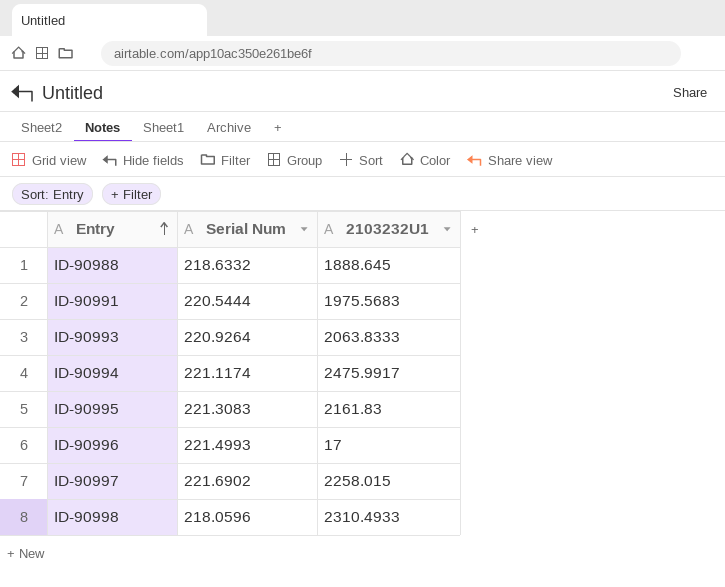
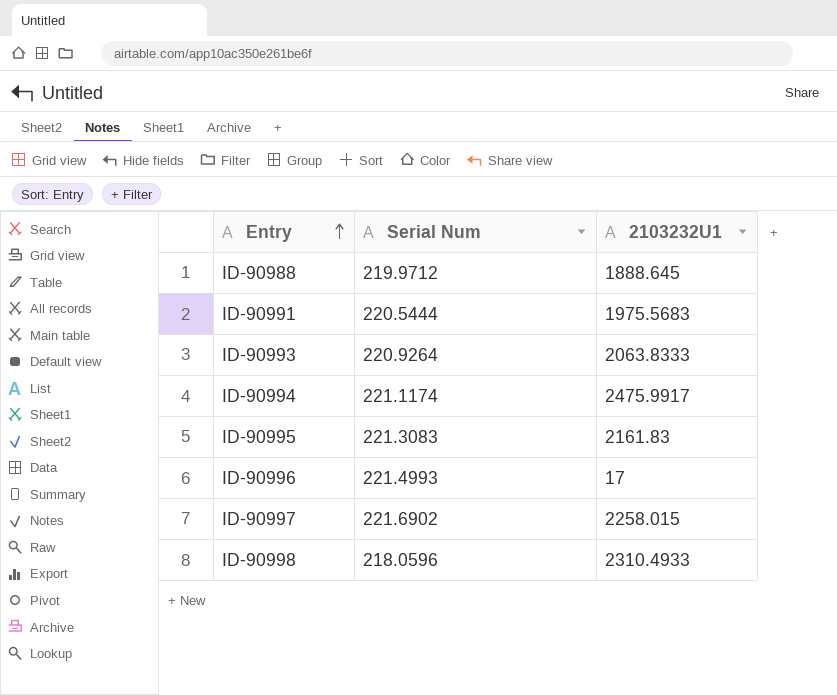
ID-90988 | Serial Num: 218.6332 -> 219.9712

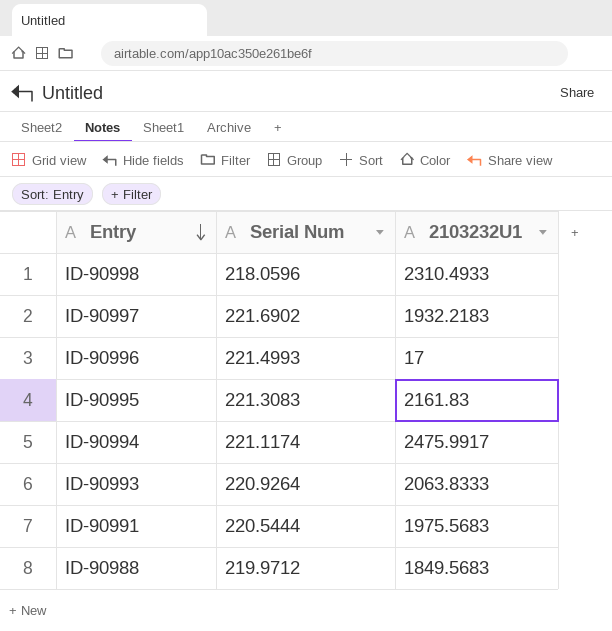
row order: Entry ascending -> Entry descending
ID-90997 | 2103232U1: 2258.015 -> 1932.2183
ID-90988 | 2103232U1: 1888.645 -> 1849.5683

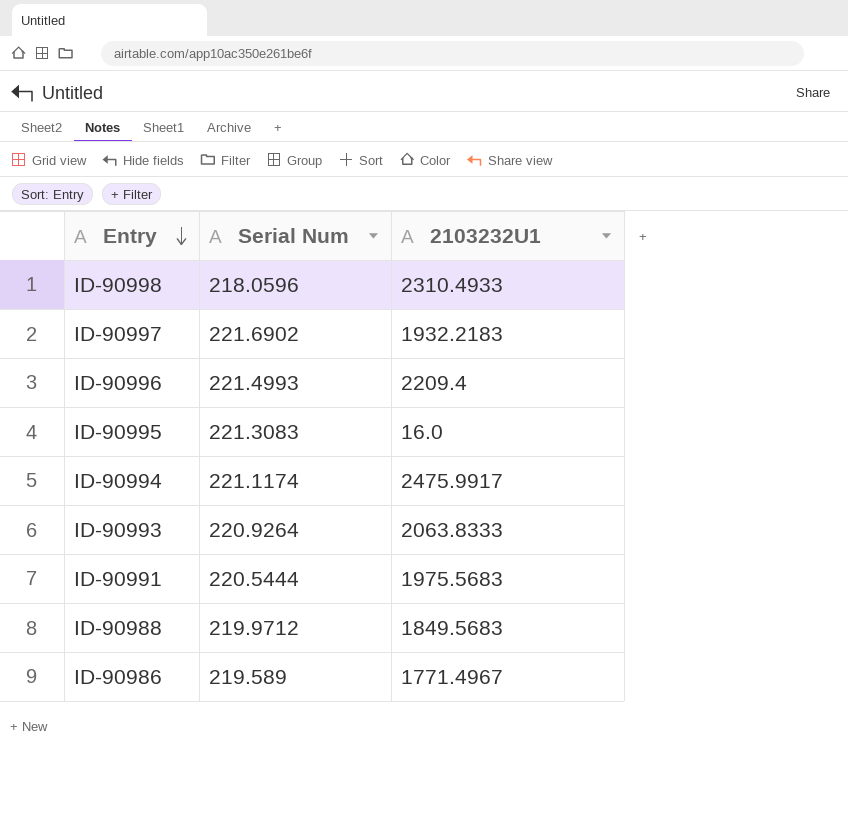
ID-90996 | 2103232U1: 17 -> 2209.4
ID-90995 | 2103232U1: 2161.83 -> 16.0
row ID-90986: none -> 219.589 | 1771.4967

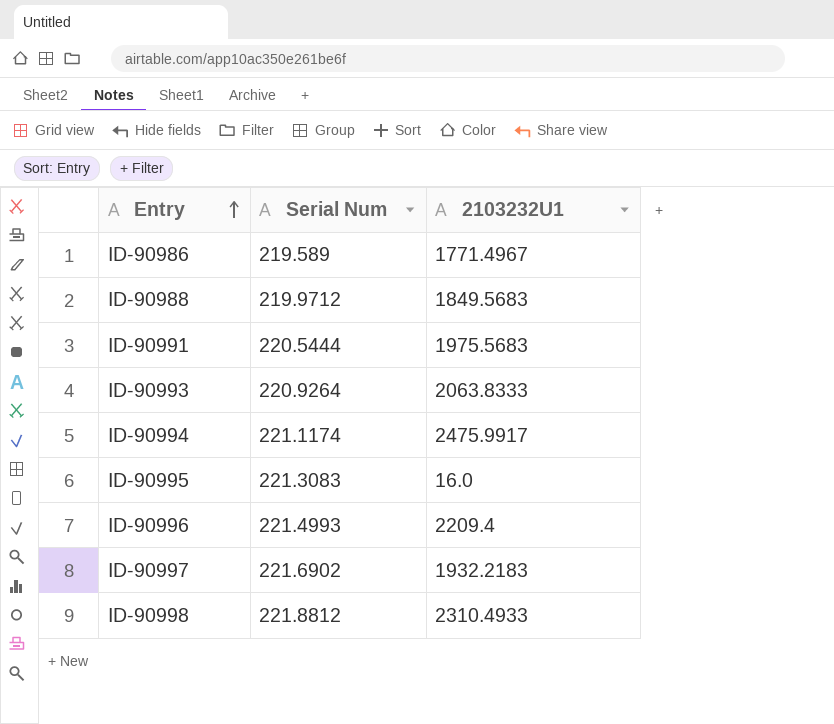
row order: Entry descending -> Entry ascending
ID-90998 | Serial Num: 218.0596 -> 221.8812

